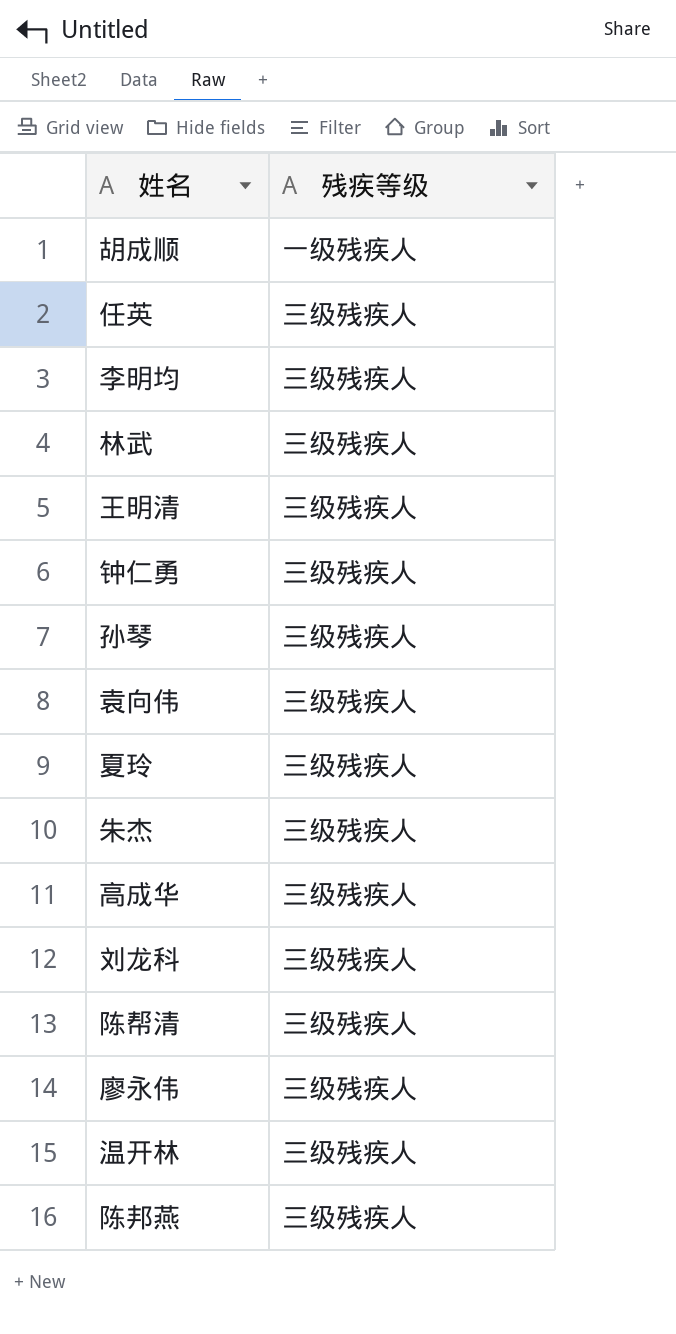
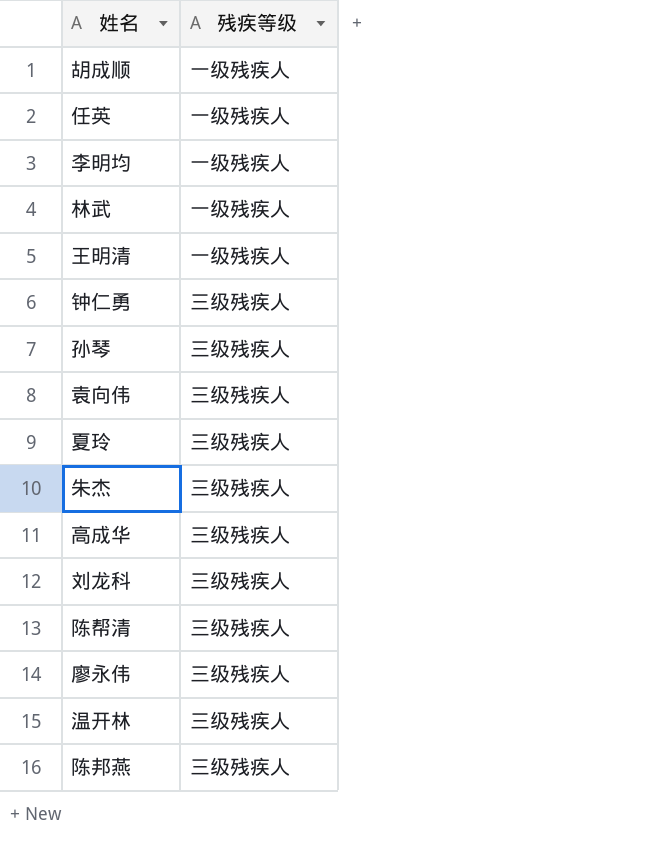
任英 | 残疾等级: 三级残疾人 -> 一级残疾人
李明均 | 残疾等级: 三级残疾人 -> 一级残疾人
林武 | 残疾等级: 三级残疾人 -> 一级残疾人
王明清 | 残疾等级: 三级残疾人 -> 一级残疾人

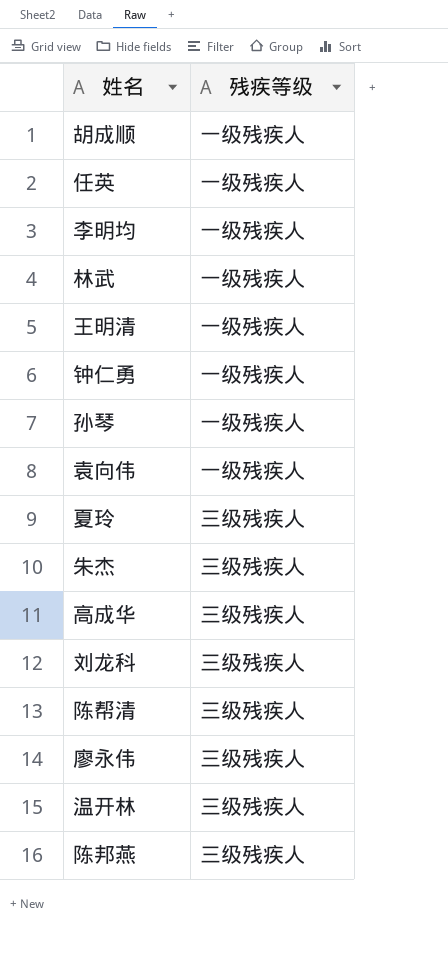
钟仁勇 | 残疾等级: 三级残疾人 -> 一级残疾人
孙琴 | 残疾等级: 三级残疾人 -> 一级残疾人
袁向伟 | 残疾等级: 三级残疾人 -> 一级残疾人

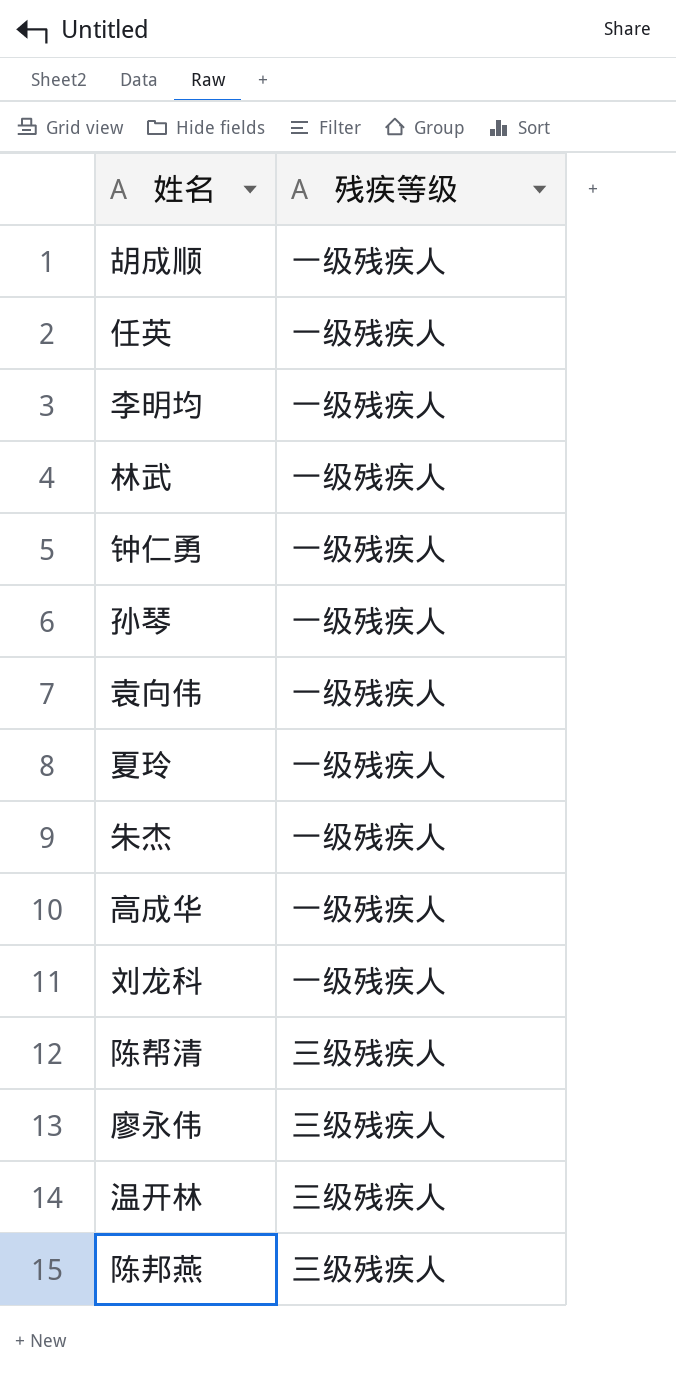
row 王明清: 一级残疾人 -> none
夏玲 | 残疾等级: 三级残疾人 -> 一级残疾人
朱杰 | 残疾等级: 三级残疾人 -> 一级残疾人
高成华 | 残疾等级: 三级残疾人 -> 一级残疾人
刘龙科 | 残疾等级: 三级残疾人 -> 一级残疾人

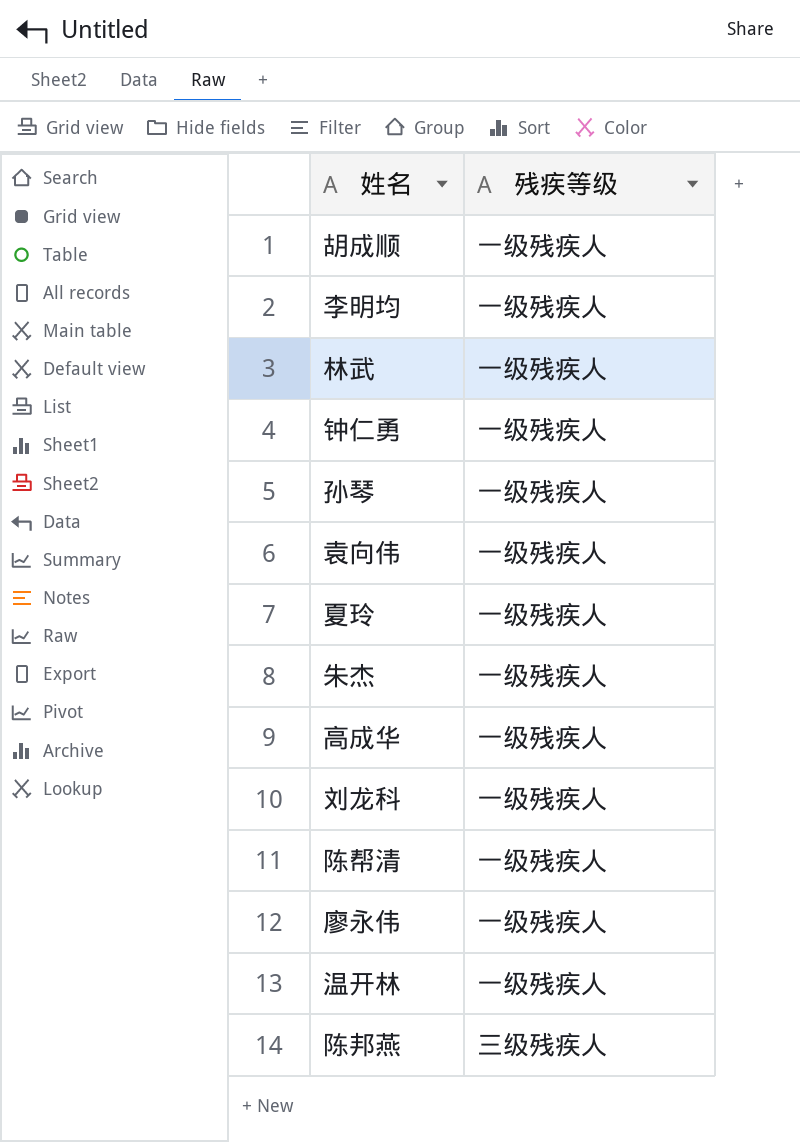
row 任英: 一级残疾人 -> none
陈帮清 | 残疾等级: 三级残疾人 -> 一级残疾人
廖永伟 | 残疾等级: 三级残疾人 -> 一级残疾人
温开林 | 残疾等级: 三级残疾人 -> 一级残疾人

